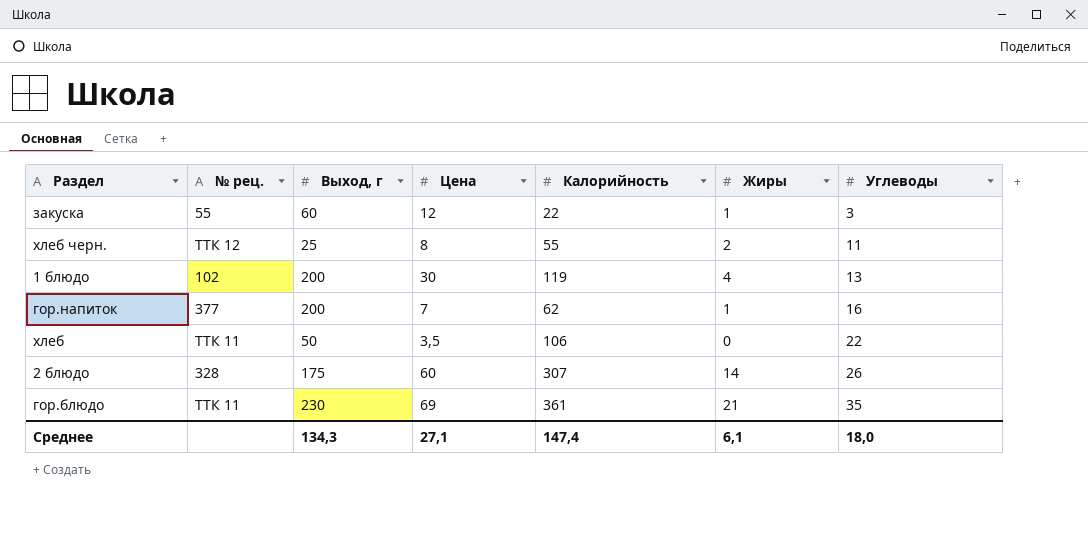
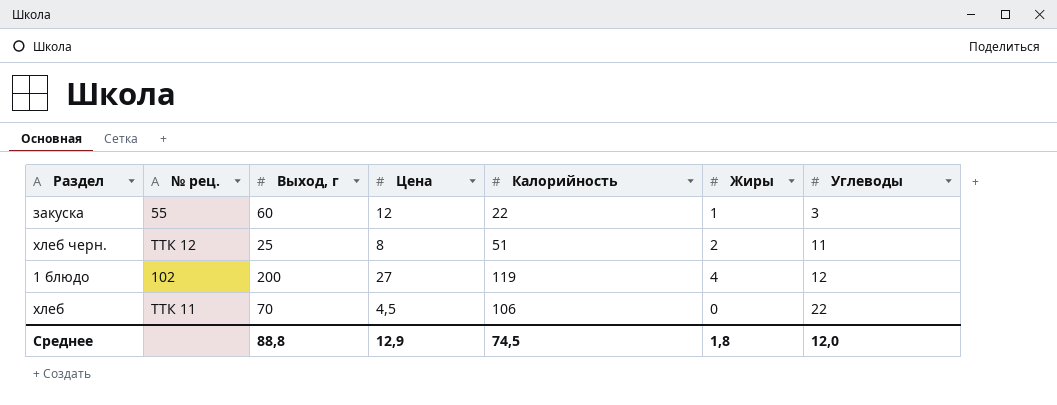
row гор.напиток: 377 | 200 | 7 | 62 | 1 | 16 -> none
row 2 блюдо: 328 | 175 | 60 | 307 | 14 | 26 -> none
row гор.блюдо: ТТК 11 | 230 | 69 | 361 | 21 | 35 -> none
хлеб черн. | Калорийность: 55 -> 51
1 блюдо | Цена: 30 -> 27
1 блюдо | Углеводы: 13 -> 12
хлеб | Выход, г: 50 -> 70
хлеб | Цена: 3,5 -> 4,5
Среднее | Выход, г: 134,3 -> 88,8
Среднее | Цена: 27,1 -> 12,9
Среднее | Калорийность: 147,4 -> 74,5
Среднее | Жиры: 6,1 -> 1,8
Среднее | Углеводы: 18,0 -> 12,0

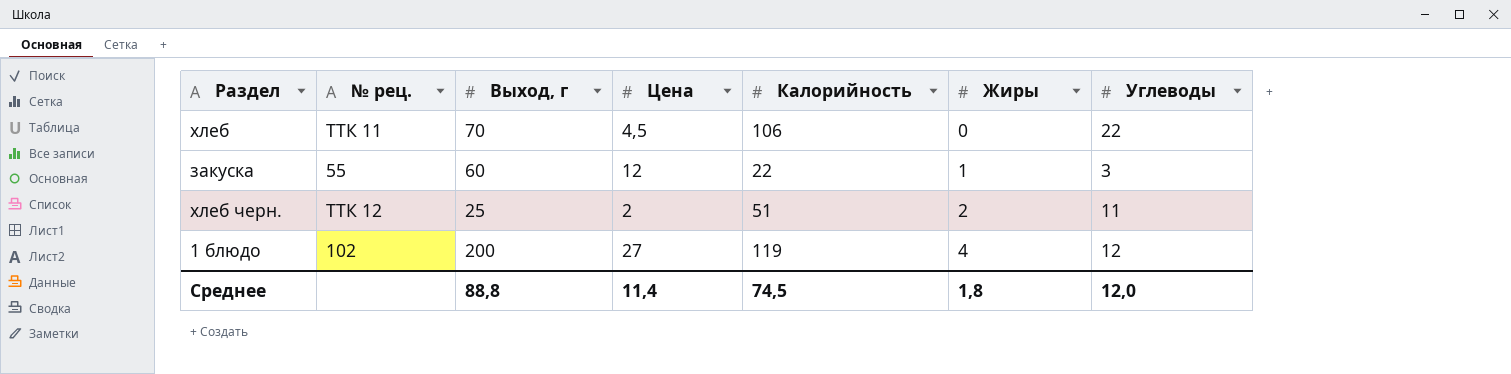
row order: Углеводы ascending -> Жиры ascending
хлеб черн. | Цена: 8 -> 2
Среднее | Цена: 12,9 -> 11,4

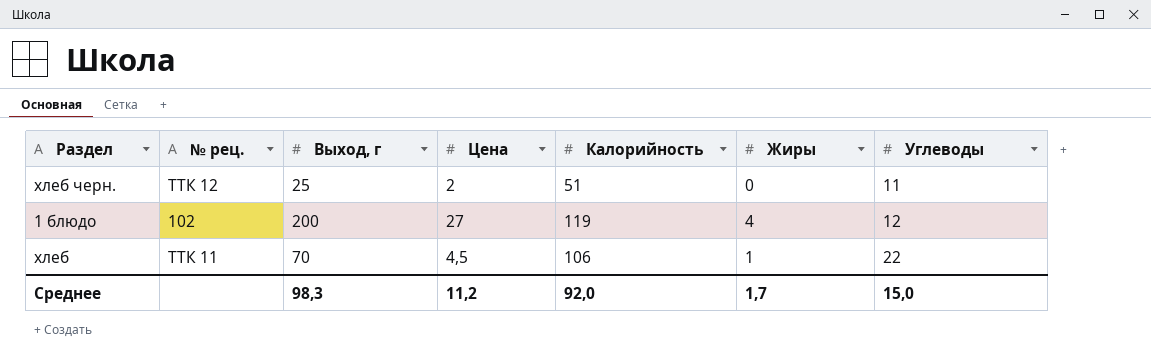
row order: Жиры ascending -> Углеводы ascending
row закуска: 55 | 60 | 12 | 22 | 1 | 3 -> none
хлеб черн. | Жиры: 2 -> 0
хлеб | Жиры: 0 -> 1
Среднее | Выход, г: 88,8 -> 98,3
Среднее | Цена: 11,4 -> 11,2
Среднее | Калорийность: 74,5 -> 92,0
Среднее | Жиры: 1,8 -> 1,7
Среднее | Углеводы: 12,0 -> 15,0

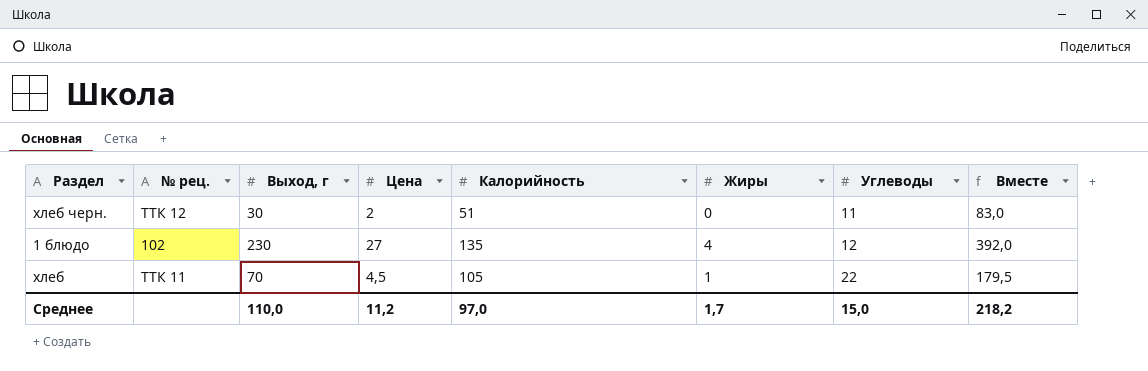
column Вместе | formula: none -> [Выход, г] + [Цена] + [Калорийность]
хлеб черн. | Выход, г: 25 -> 30
1 блюдо | Выход, г: 200 -> 230
1 блюдо | Калорийность: 119 -> 135
хлеб | Калорийность: 106 -> 105
Среднее | Выход, г: 98,3 -> 110,0
Среднее | Калорийность: 92,0 -> 97,0

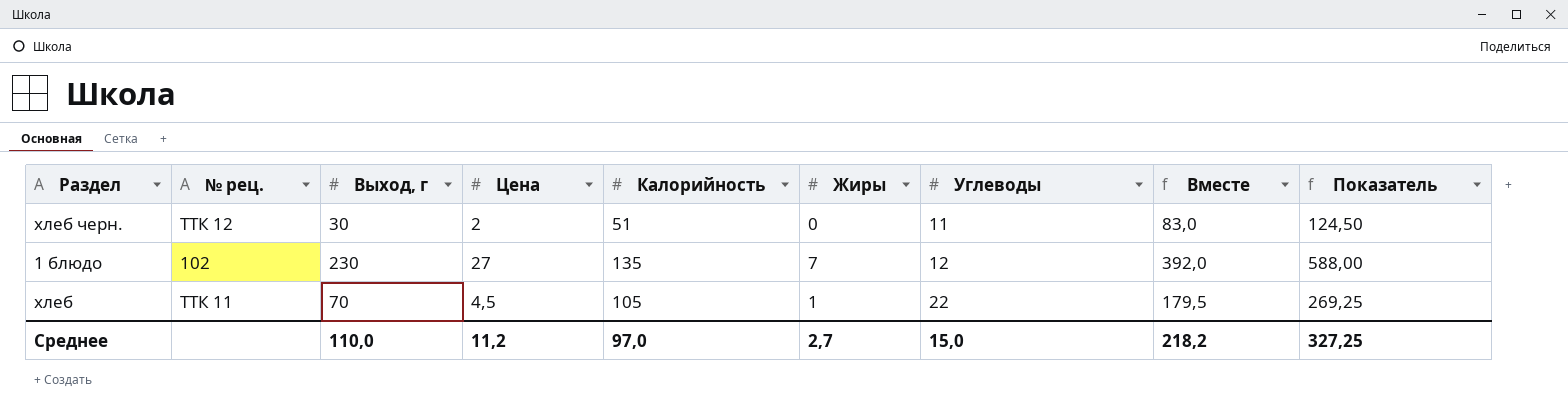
column Показатель | formula: none -> [Вместе] * 1,5
1 блюдо | Жиры: 4 -> 7
Среднее | Жиры: 1,7 -> 2,7

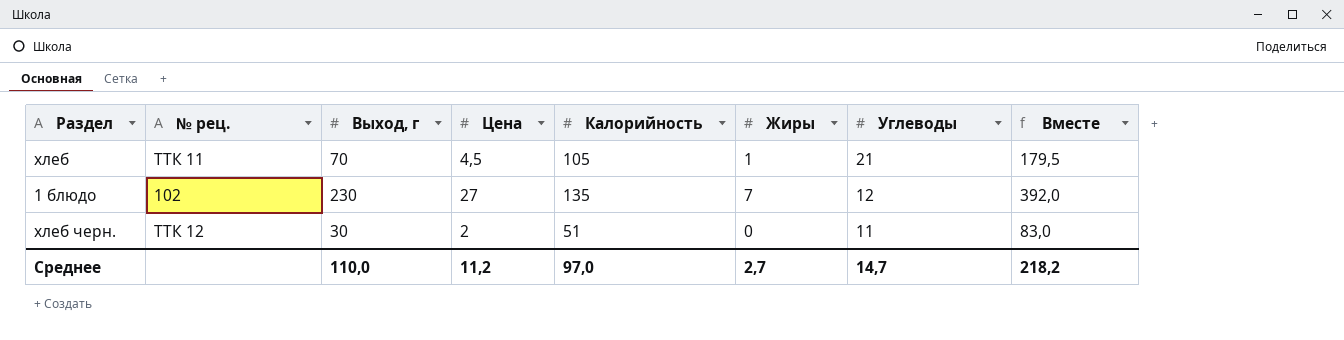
row order: Углеводы ascending -> Углеводы descending
column Показатель | formula: [Вместе] * 1,5 -> none
хлеб | Углеводы: 22 -> 21
Среднее | Углеводы: 15,0 -> 14,7

